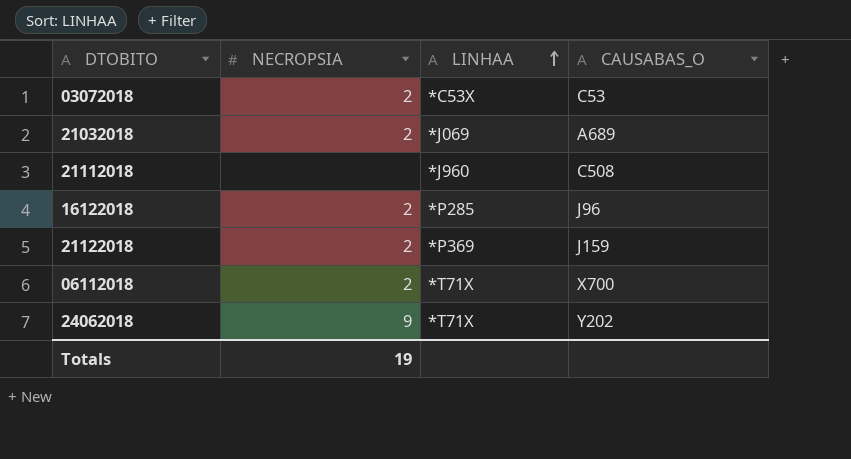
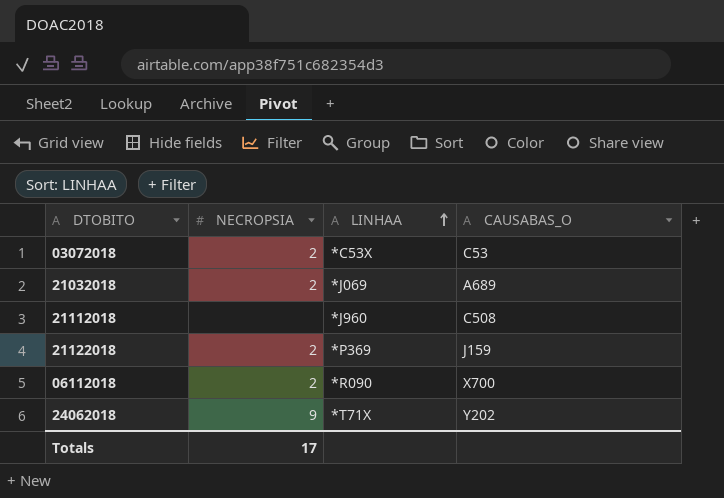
row 16122018: 2 | *P285 | J96 -> none
06112018 | LINHAA: *T71X -> *R090
Totals | NECROPSIA: 19 -> 17

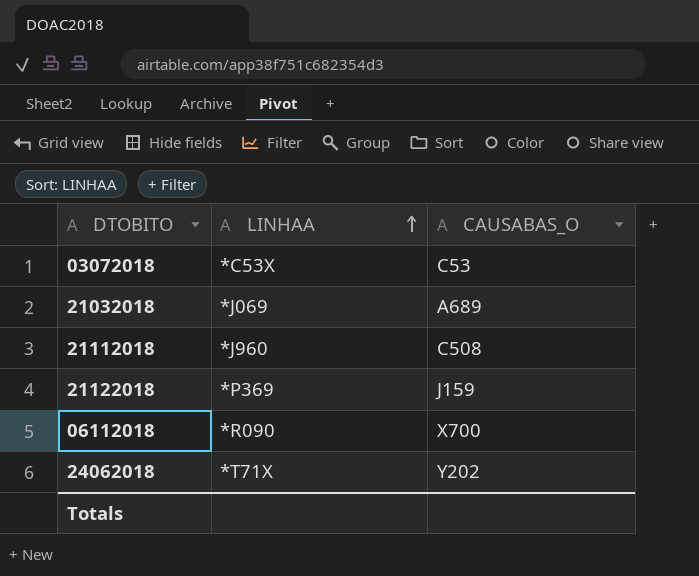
column NECROPSIA | position: 2 -> none

